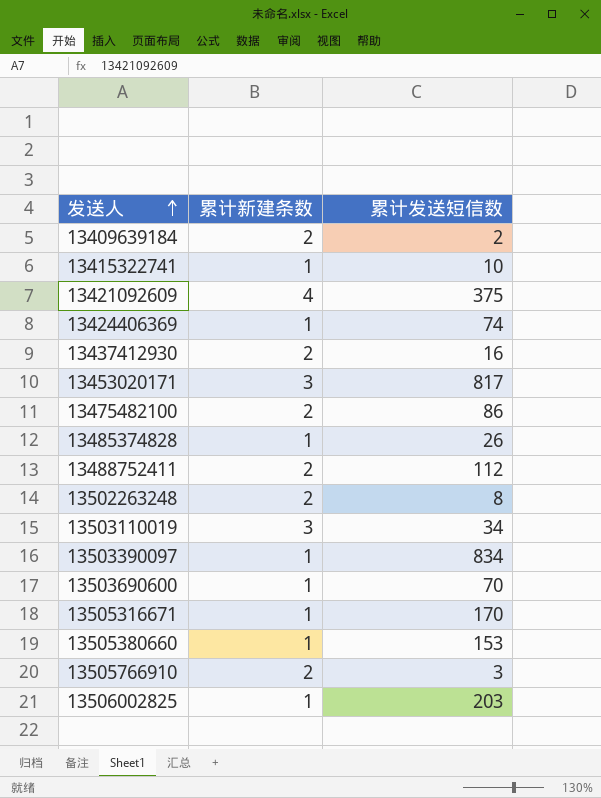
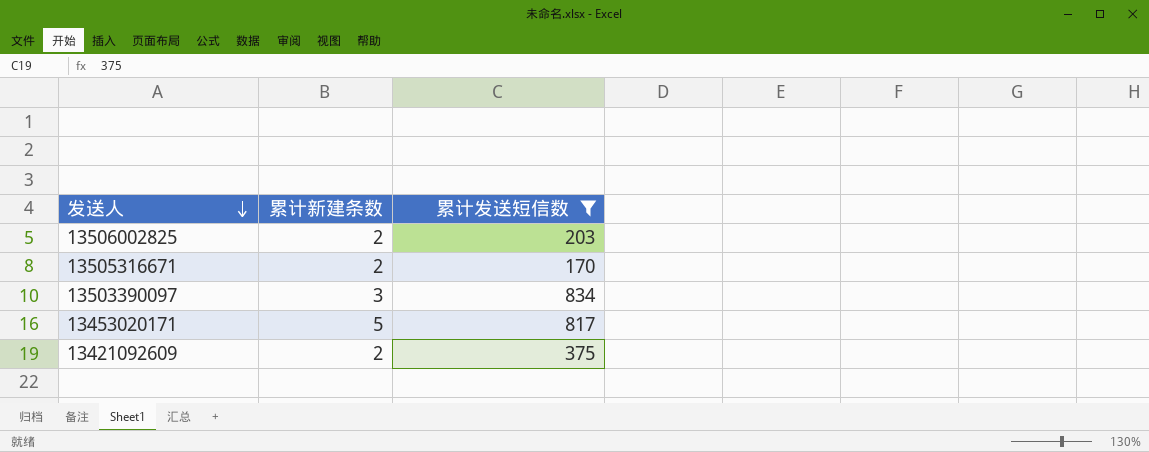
filter: none -> 累计发送短信数 >= 170
row order: 发送人 ascending -> 发送人 descending
13506002825 | 累计新建条数: 1 -> 2
13505316671 | 累计新建条数: 1 -> 2
13503390097 | 累计新建条数: 1 -> 3
13453020171 | 累计新建条数: 3 -> 5
13421092609 | 累计新建条数: 4 -> 2

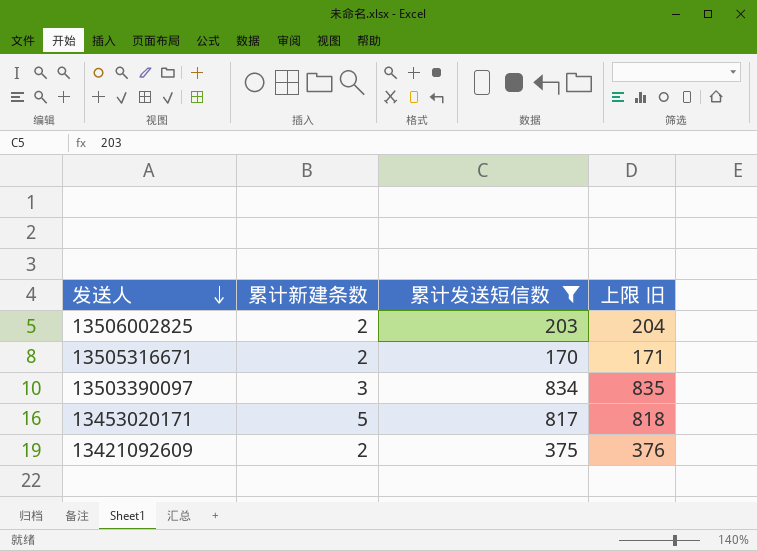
column 上限 旧 | formula: none -> [累计发送短信数] + 1

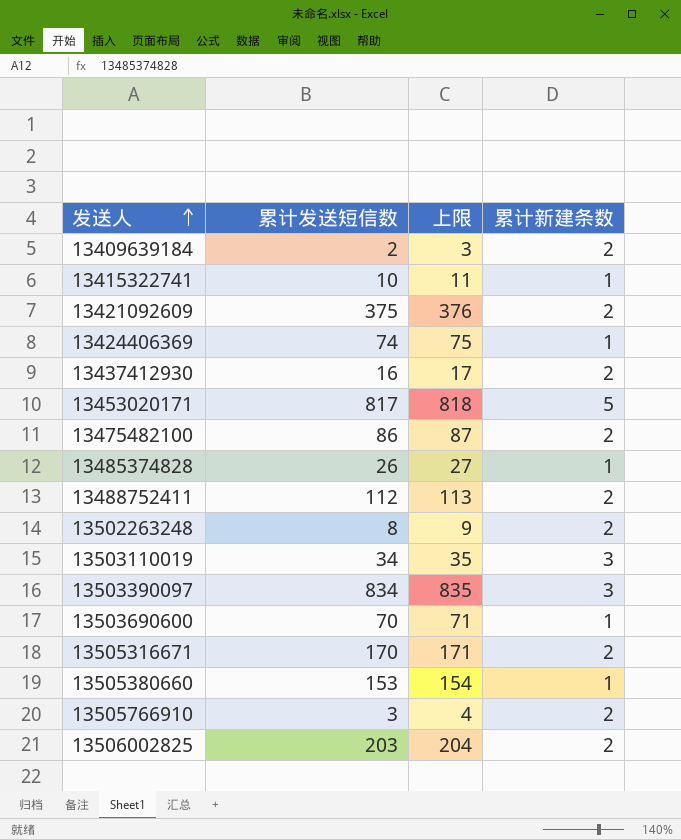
filter: 累计发送短信数 >= 170 -> none
row order: 发送人 descending -> 发送人 ascending
column name: 上限 旧 -> 上限
column 累计新建条数 | position: 2 -> 4

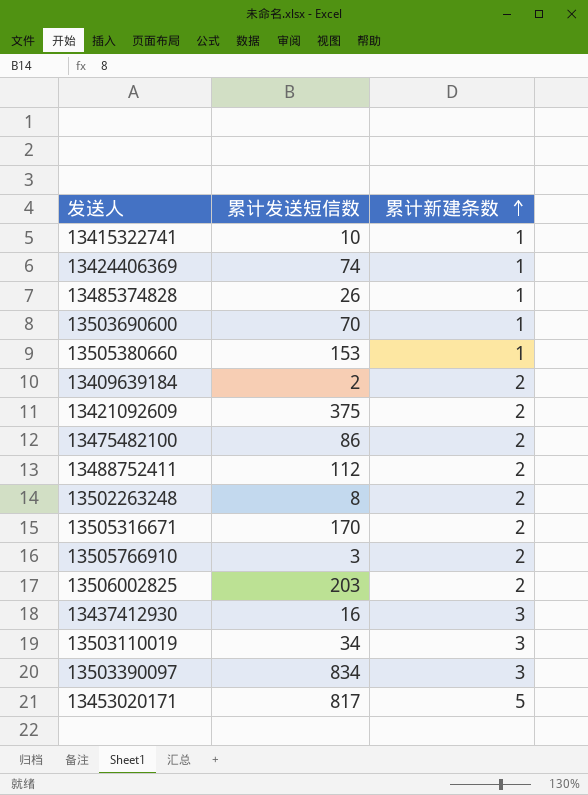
row order: 发送人 ascending -> 累计新建条数 ascending
column 上限 | formula: [累计发送短信数] + 1 -> none
13437412930 | 累计新建条数: 2 -> 3

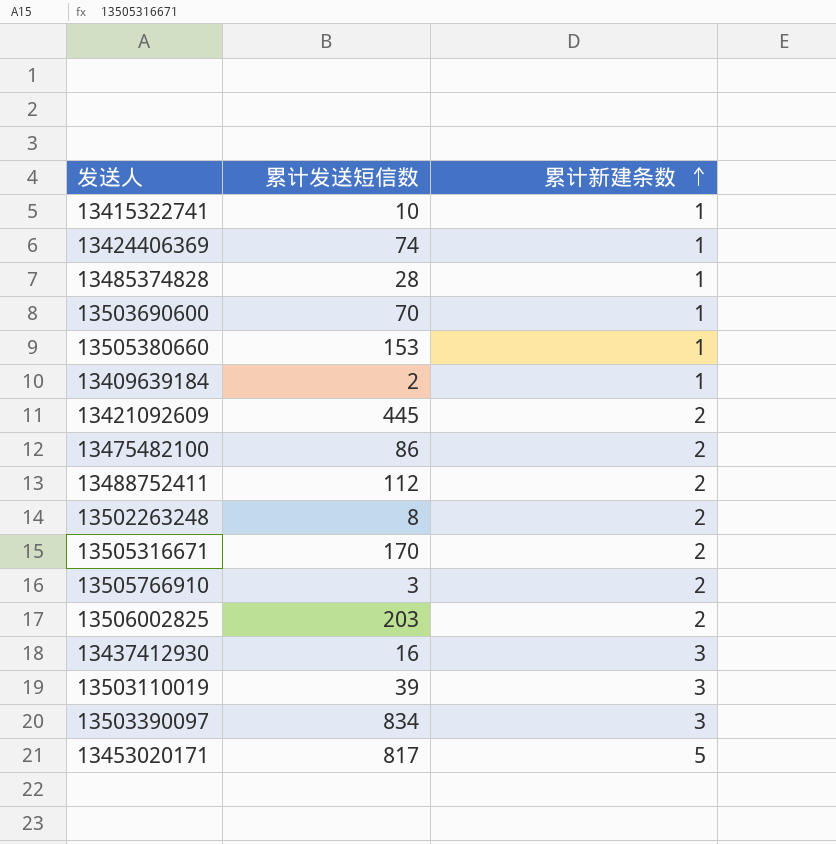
13485374828 | 累计发送短信数: 26 -> 28
13409639184 | 累计新建条数: 2 -> 1
13421092609 | 累计发送短信数: 375 -> 445
13503110019 | 累计发送短信数: 34 -> 39

